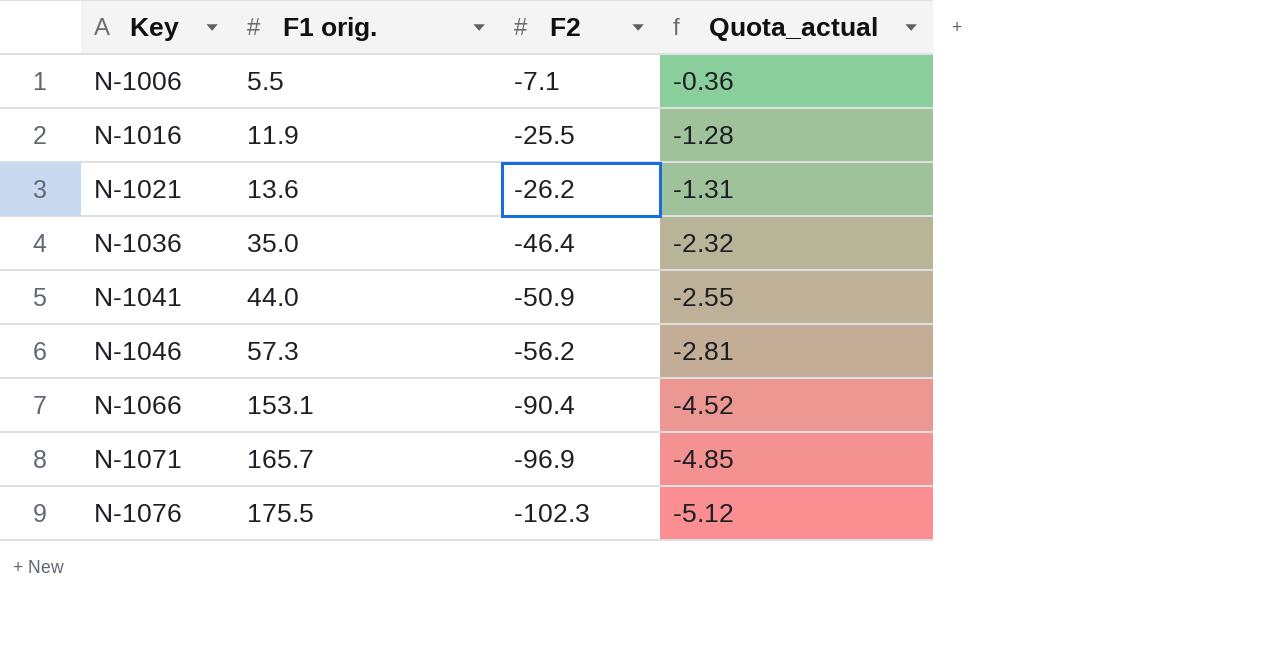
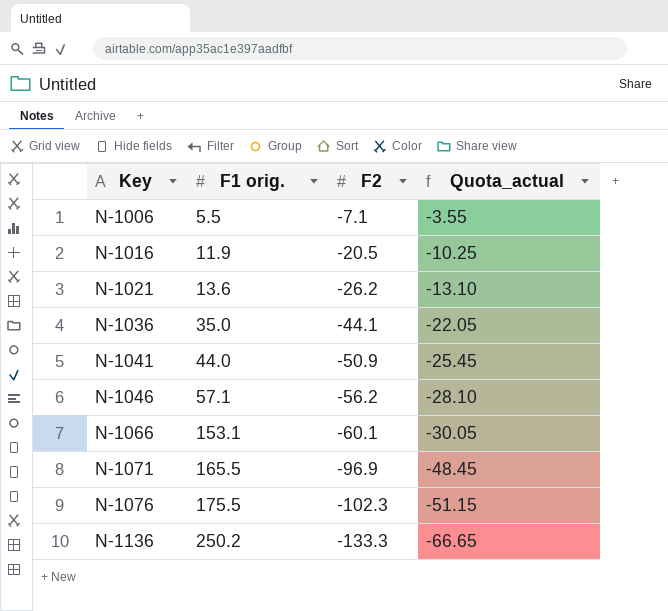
column Quota_actual | formula: [F2] * 0.05 -> [F2] * 0.5
N-1016 | F2: -25.5 -> -20.5
N-1036 | F2: -46.4 -> -44.1
N-1046 | F1 orig.: 57.3 -> 57.1
N-1066 | F2: -90.4 -> -60.1
N-1071 | F1 orig.: 165.7 -> 165.5
row N-1136: none -> 250.2 | -133.3 | -66.65

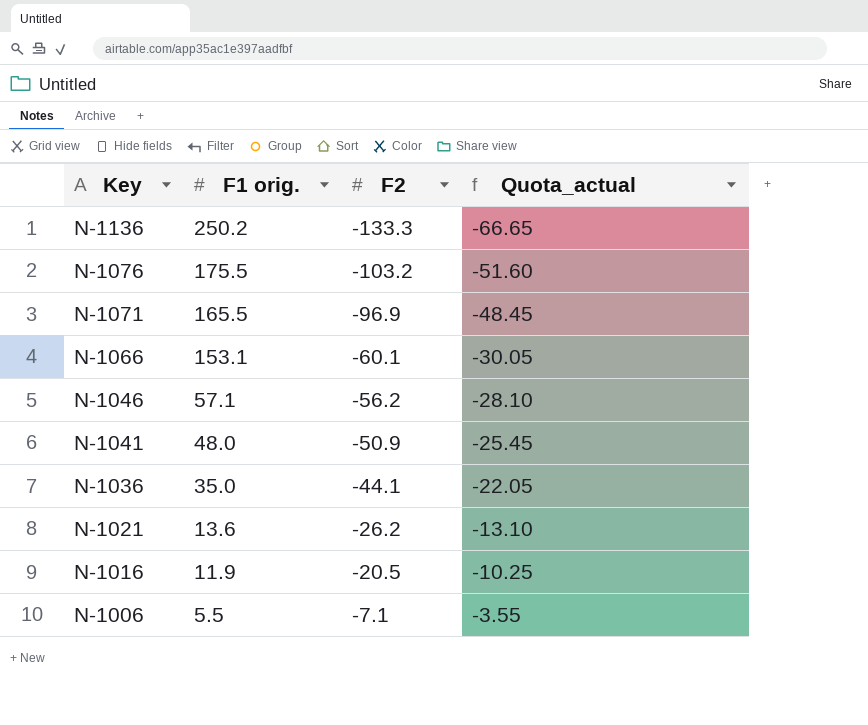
row order: Key ascending -> Key descending
N-1076 | F2: -102.3 -> -103.2
N-1076 | Quota_actual: -51.15 -> -51.60
N-1041 | F1 orig.: 44.0 -> 48.0

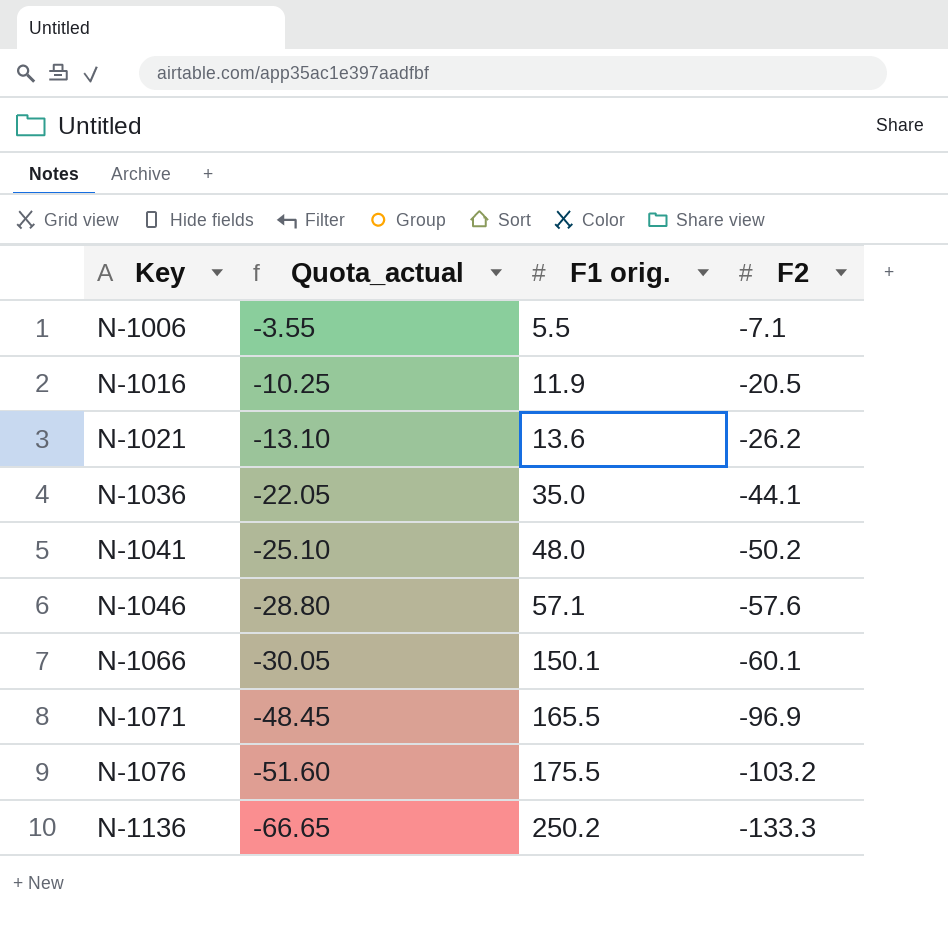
row order: Key descending -> Key ascending
column Quota_actual | position: 4 -> 2
N-1041 | Quota_actual: -25.45 -> -25.10
N-1041 | F2: -50.9 -> -50.2
N-1046 | Quota_actual: -28.10 -> -28.80
N-1046 | F2: -56.2 -> -57.6
N-1066 | F1 orig.: 153.1 -> 150.1

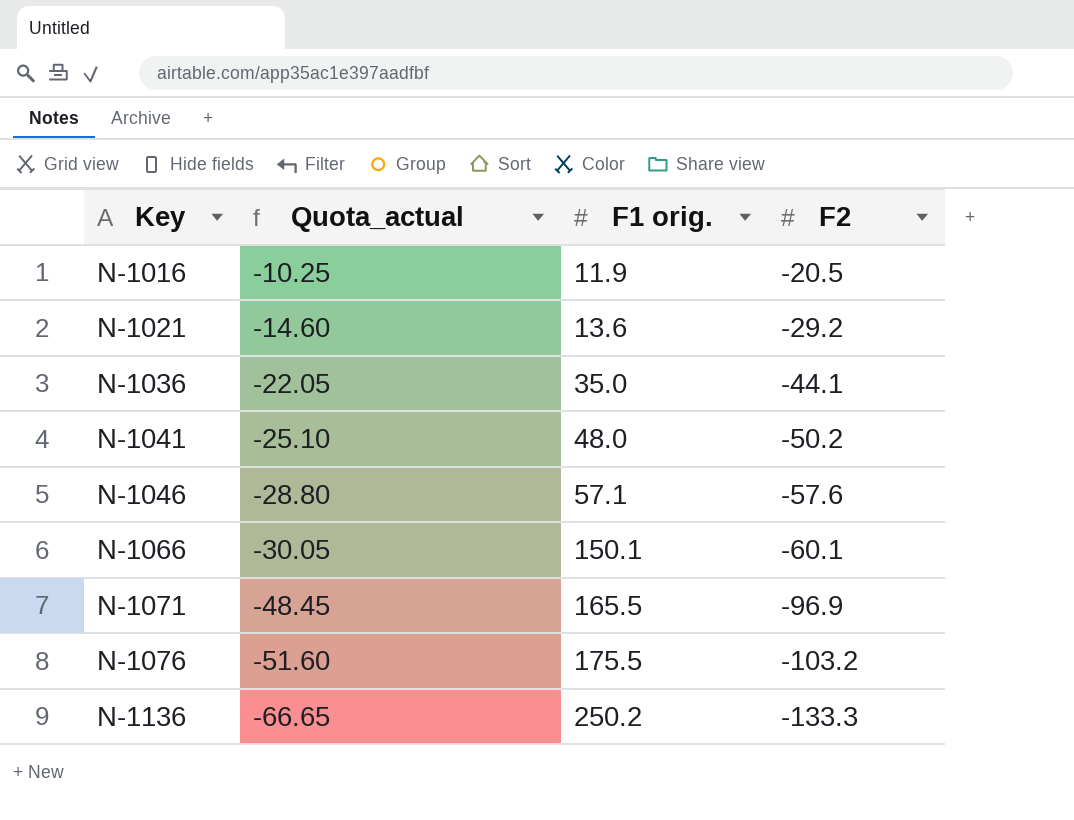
row N-1006: -3.55 | 5.5 | -7.1 -> none
N-1021 | Quota_actual: -13.10 -> -14.60
N-1021 | F2: -26.2 -> -29.2

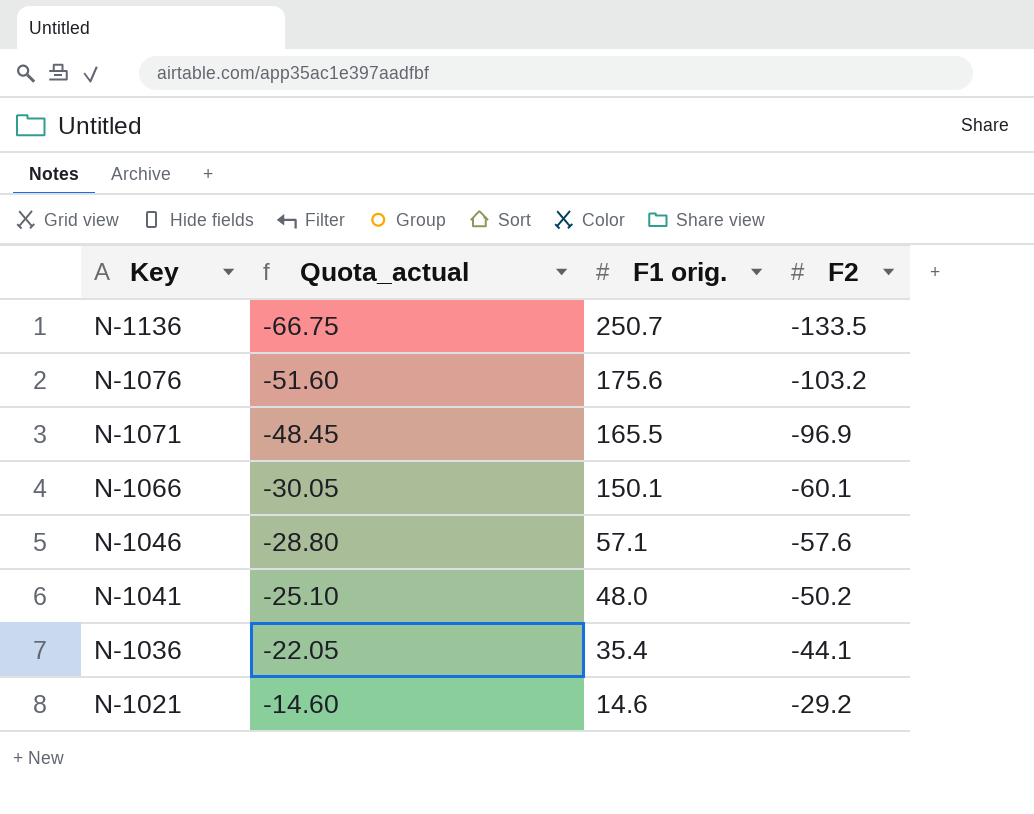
row order: Key ascending -> Key descending
row N-1016: -10.25 | 11.9 | -20.5 -> none
N-1136 | Quota_actual: -66.65 -> -66.75
N-1136 | F1 orig.: 250.2 -> 250.7
N-1136 | F2: -133.3 -> -133.5
N-1076 | F1 orig.: 175.5 -> 175.6
N-1036 | F1 orig.: 35.0 -> 35.4
N-1021 | F1 orig.: 13.6 -> 14.6

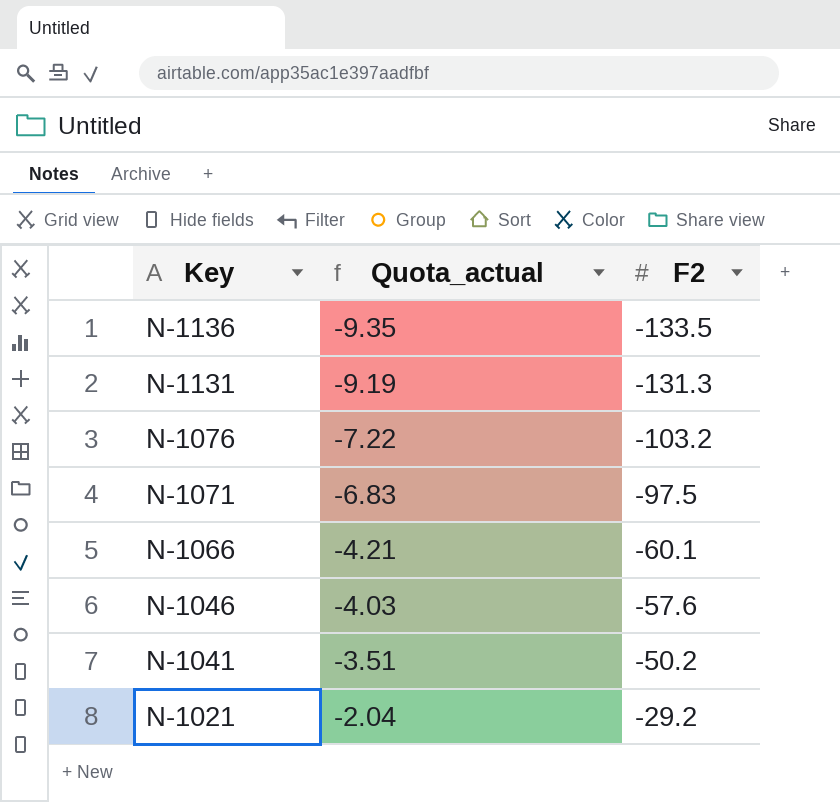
column F1 orig. | position: 3 -> none
column Quota_actual | formula: [F2] * 0.5 -> [F2] * 0.07
row N-1036: -22.05 | 35.4 | -44.1 -> none
row N-1131: none -> -9.19 | -131.3
N-1071 | F2: -96.9 -> -97.5

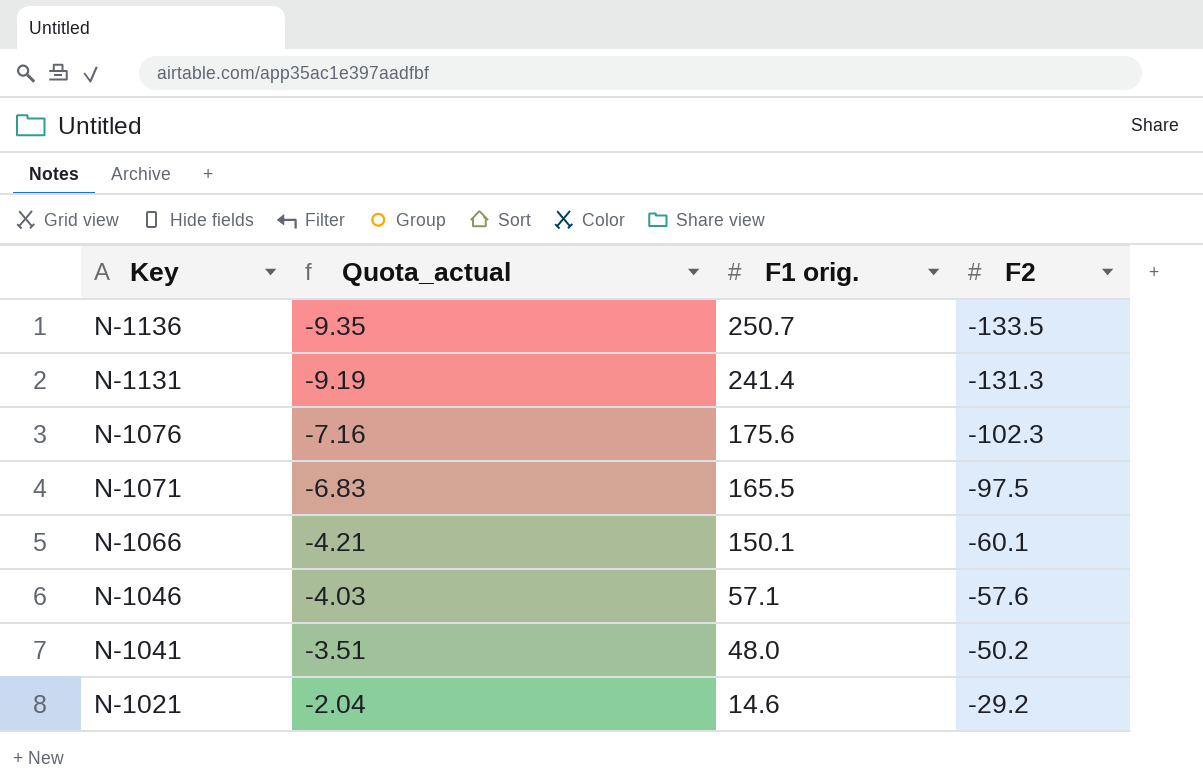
column F1 orig. | position: none -> 3
N-1076 | Quota_actual: -7.22 -> -7.16
N-1076 | F2: -103.2 -> -102.3

